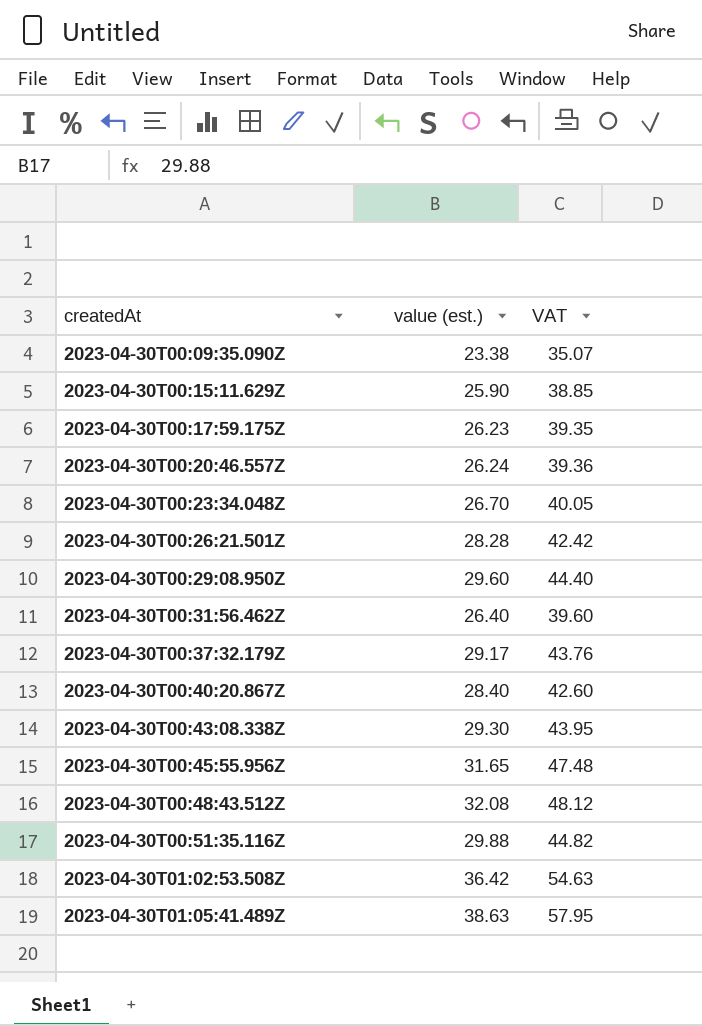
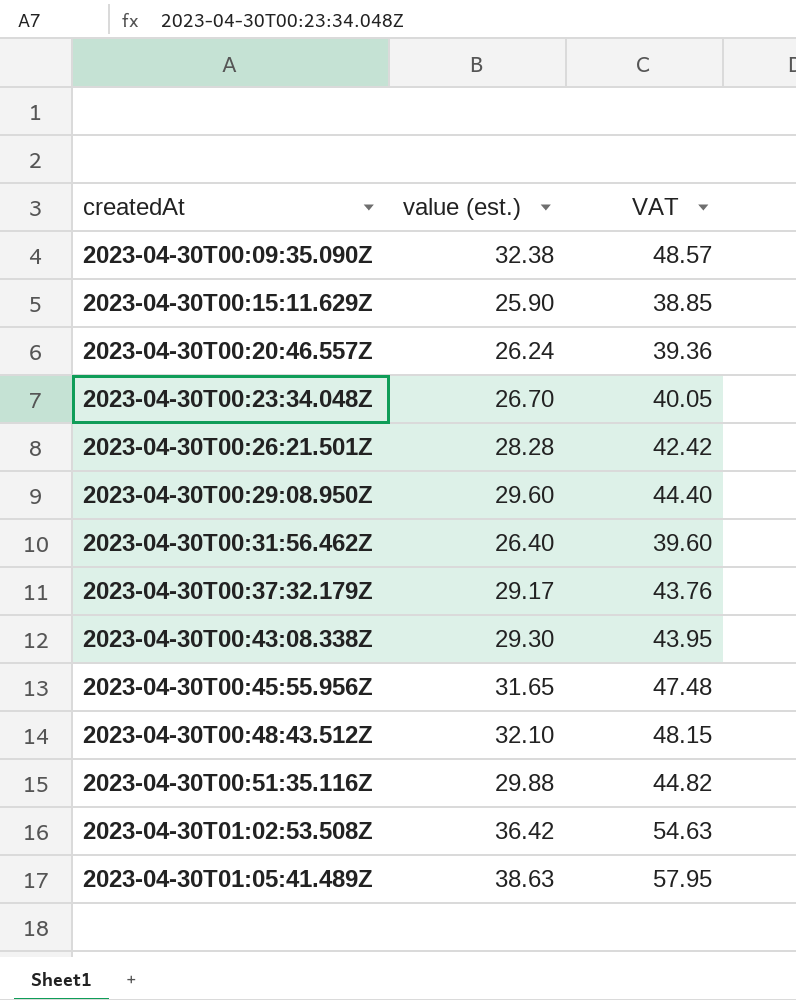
row 2023-04-30T00:17:59.175Z: 26.23 | 39.35 -> none
row 2023-04-30T00:40:20.867Z: 28.40 | 42.60 -> none
2023-04-30T00:09:35.090Z | value (est.): 23.38 -> 32.38
2023-04-30T00:09:35.090Z | VAT: 35.07 -> 48.57
2023-04-30T00:48:43.512Z | value (est.): 32.08 -> 32.10
2023-04-30T00:48:43.512Z | VAT: 48.12 -> 48.15

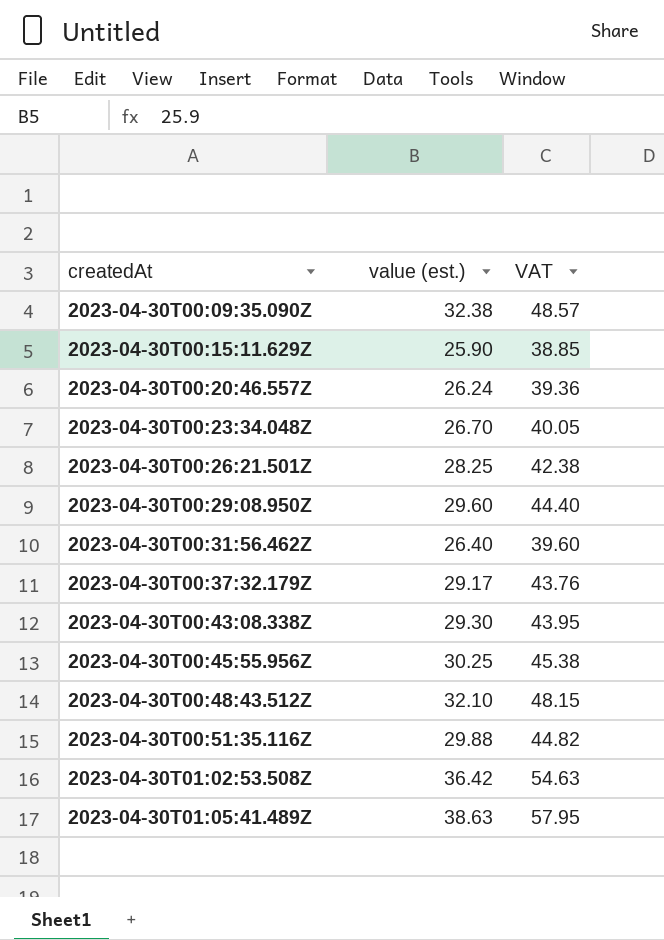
2023-04-30T00:26:21.501Z | value (est.): 28.28 -> 28.25
2023-04-30T00:26:21.501Z | VAT: 42.42 -> 42.38
2023-04-30T00:45:55.956Z | value (est.): 31.65 -> 30.25
2023-04-30T00:45:55.956Z | VAT: 47.48 -> 45.38

